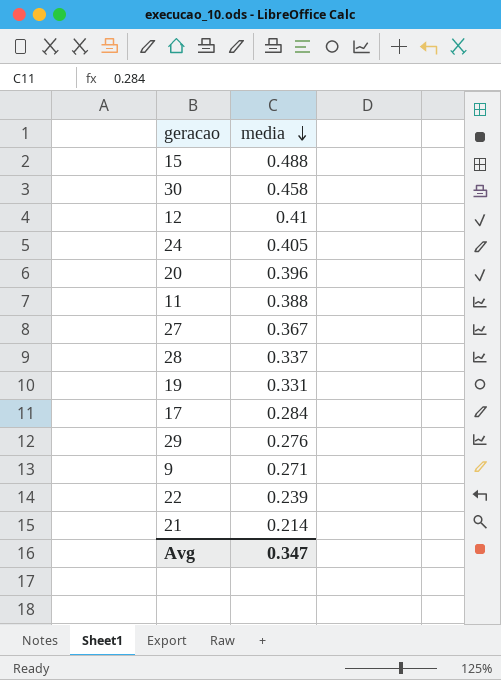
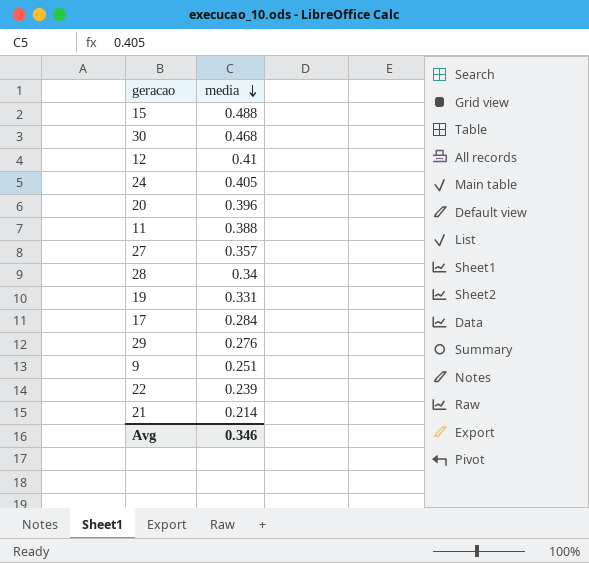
30 | media: 0.458 -> 0.468
27 | media: 0.367 -> 0.357
28 | media: 0.337 -> 0.34
9 | media: 0.271 -> 0.251
Avg | media: 0.347 -> 0.346

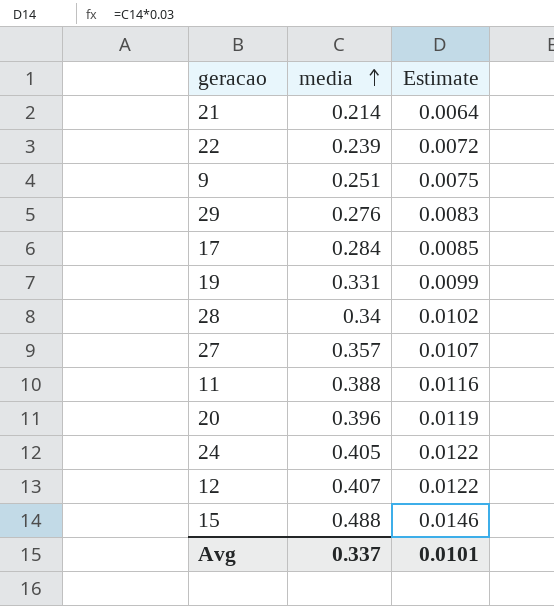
row order: media descending -> media ascending
column Estimate | formula: none -> [media] * 0.03
row 30: 0.468 -> none
12 | media: 0.41 -> 0.407
Avg | media: 0.346 -> 0.337

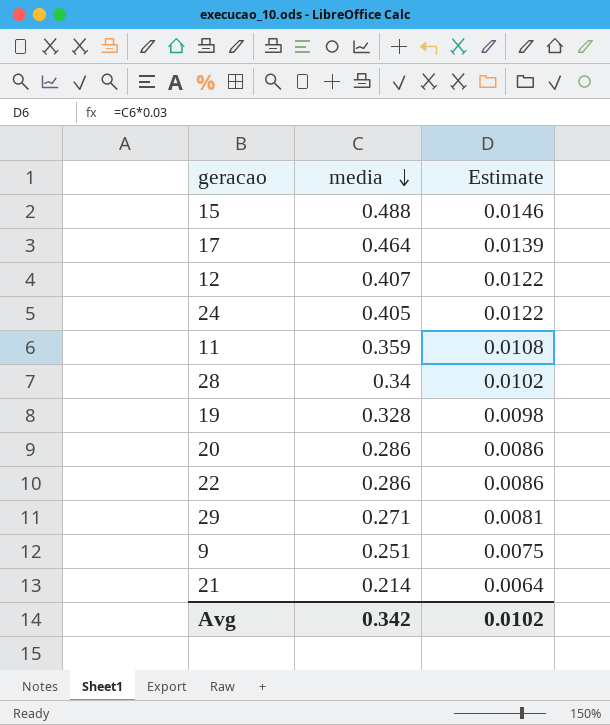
row order: media ascending -> media descending
row 27: 0.357 | 0.0107 -> none
17 | media: 0.284 -> 0.464
17 | Estimate: 0.0085 -> 0.0139
11 | media: 0.388 -> 0.359
11 | Estimate: 0.0116 -> 0.0108
19 | media: 0.331 -> 0.328
19 | Estimate: 0.0099 -> 0.0098
20 | media: 0.396 -> 0.286
20 | Estimate: 0.0119 -> 0.0086
22 | media: 0.239 -> 0.286
22 | Estimate: 0.0072 -> 0.0086
29 | media: 0.276 -> 0.271
29 | Estimate: 0.0083 -> 0.0081
Avg | media: 0.337 -> 0.342
Avg | Estimate: 0.0101 -> 0.0102

